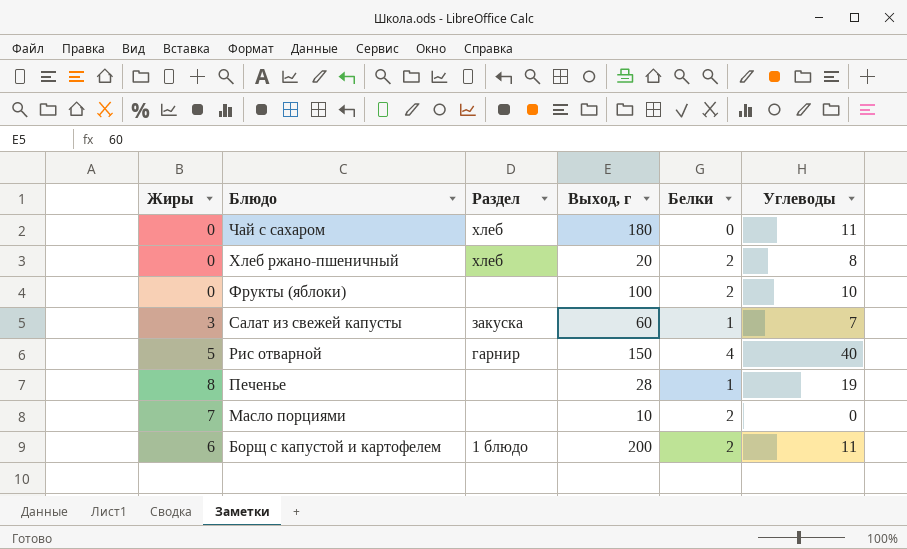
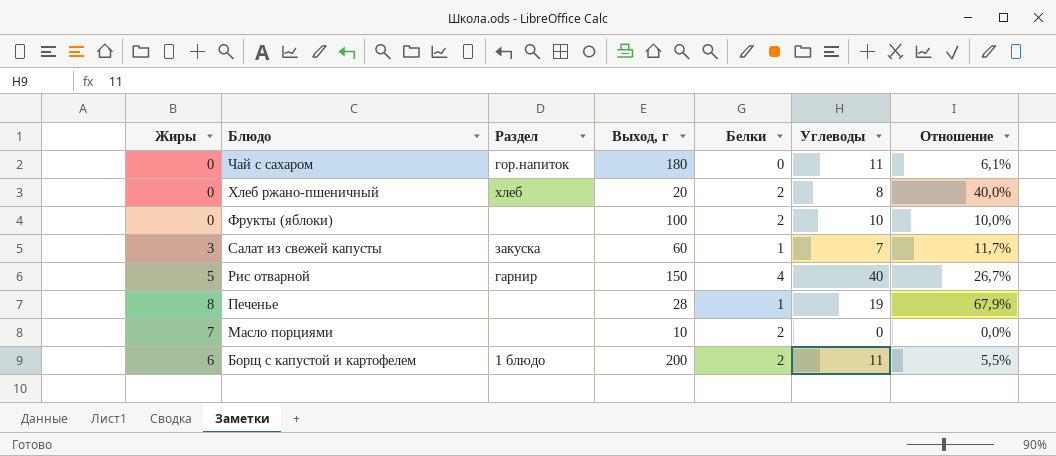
column Отношение | formula: none -> [Углеводы] / [Выход, г]
Чай с сахаром | Раздел: хлеб -> гор.напиток

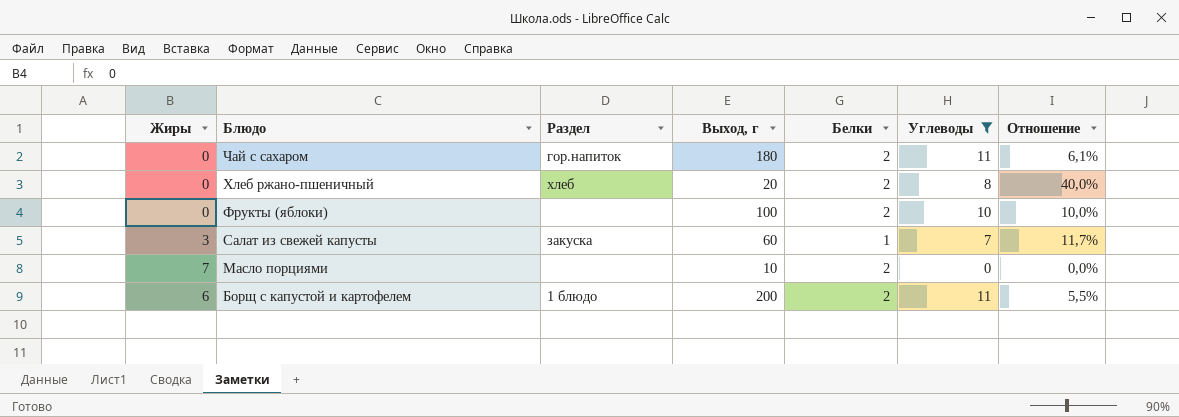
filter: none -> Углеводы <= 11
Чай с сахаром | Белки: 0 -> 2

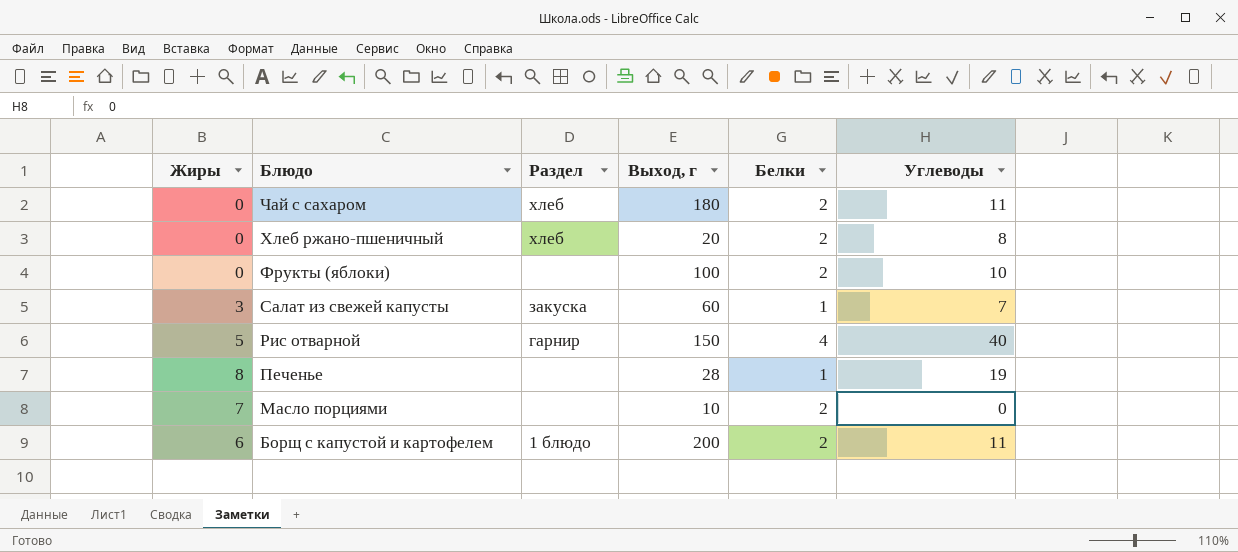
filter: Углеводы <= 11 -> none
column Отношение | formula: [Углеводы] / [Выход, г] -> none
Чай с сахаром | Раздел: гор.напиток -> хлеб

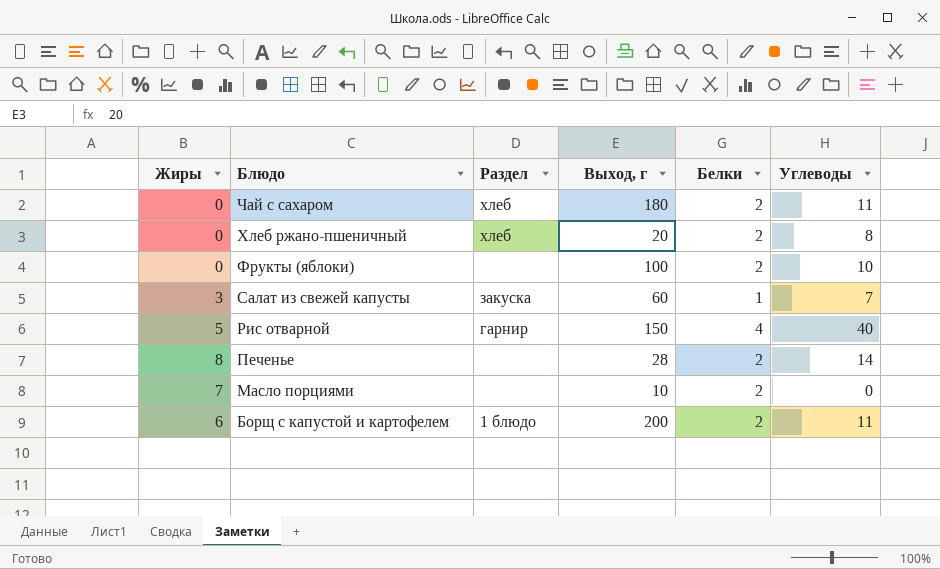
Печенье | Белки: 1 -> 2
Печенье | Углеводы: 19 -> 14

